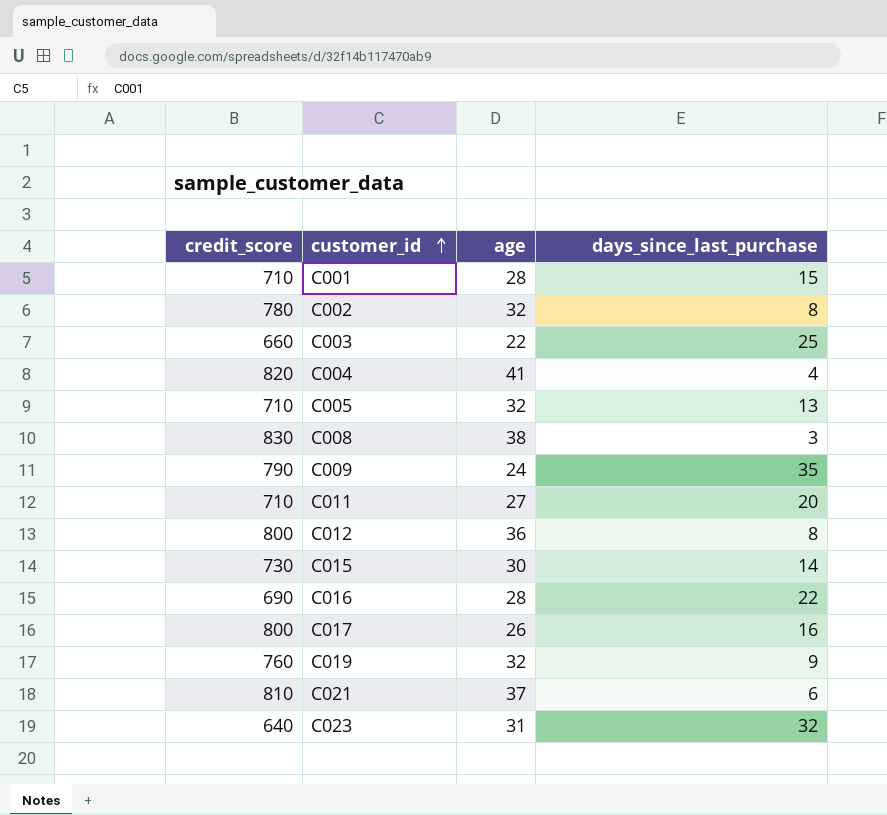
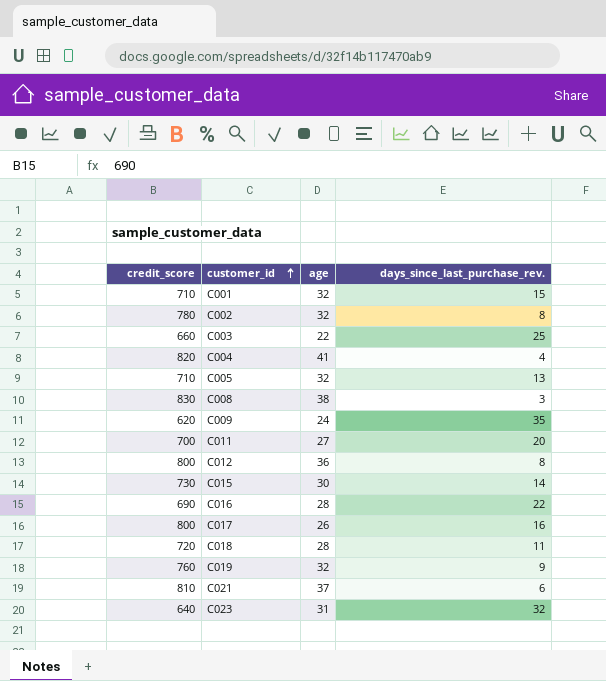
column name: days_since_last_purchase -> days_since_last_purchase_rev.
C001 | age: 28 -> 32
C009 | credit_score: 790 -> 620
C011 | credit_score: 710 -> 700
row C018: none -> 720 | 28 | 11

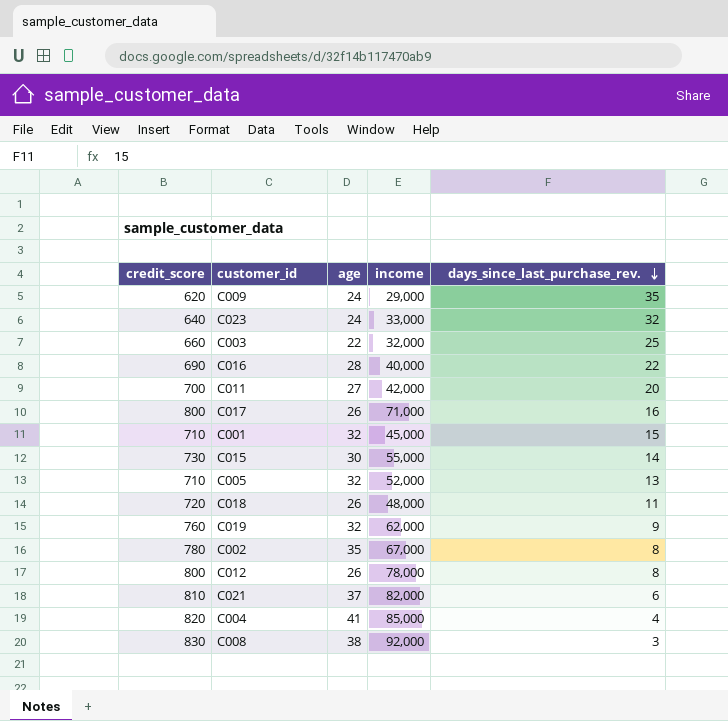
row order: customer_id ascending -> days_since_last_purchase_rev. descending
column income | position: none -> 4
C023 | age: 31 -> 24
C018 | age: 28 -> 26
C002 | age: 32 -> 35
C012 | age: 36 -> 26

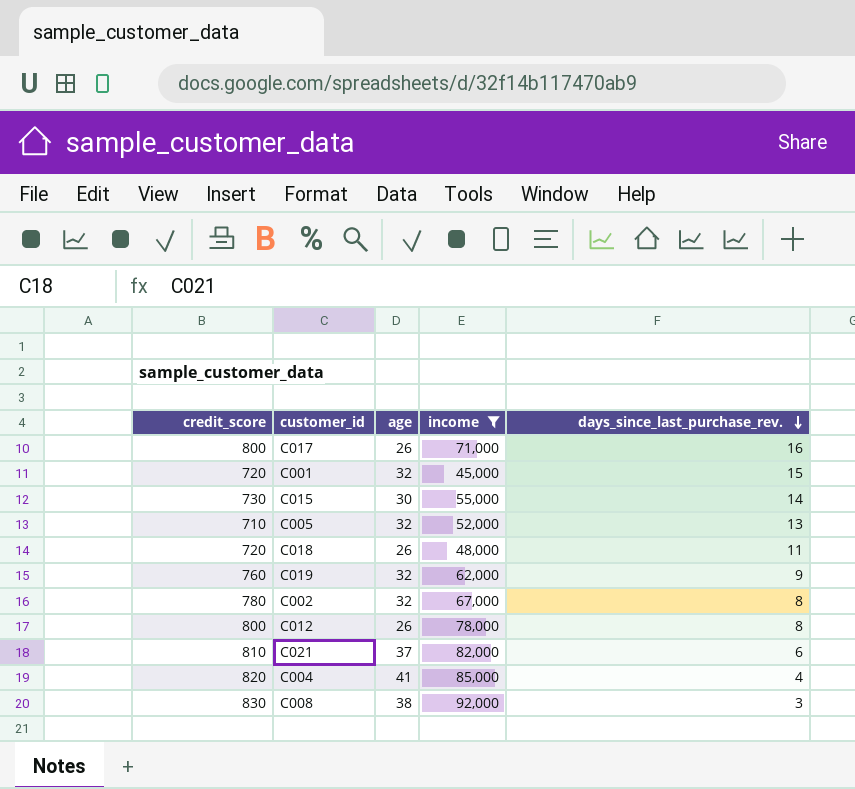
filter: none -> income >= 45,000
C001 | credit_score: 710 -> 720
C002 | age: 35 -> 32

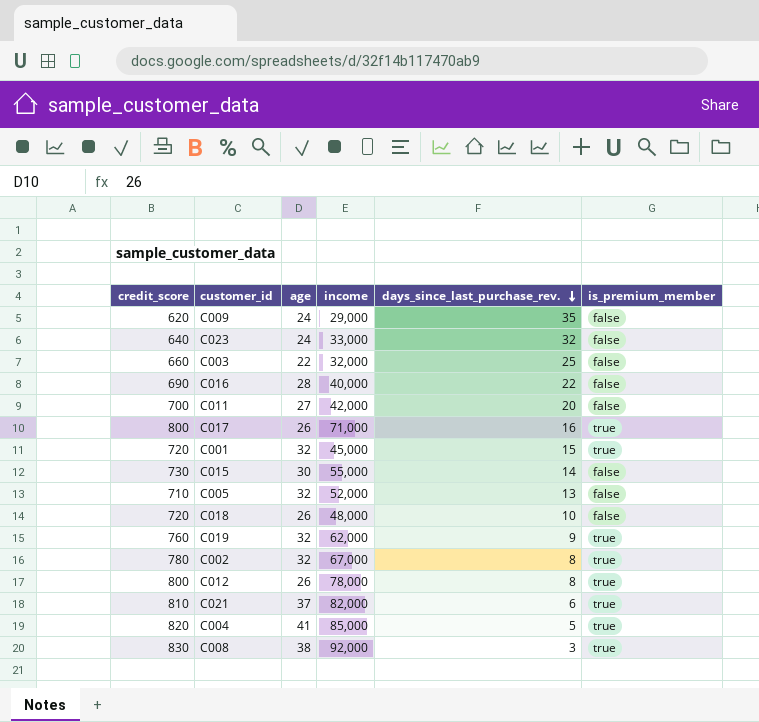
filter: income >= 45,000 -> none
column is_premium_member | position: none -> 6
C018 | days_since_last_purchase_rev.: 11 -> 10
C004 | days_since_last_purchase_rev.: 4 -> 5

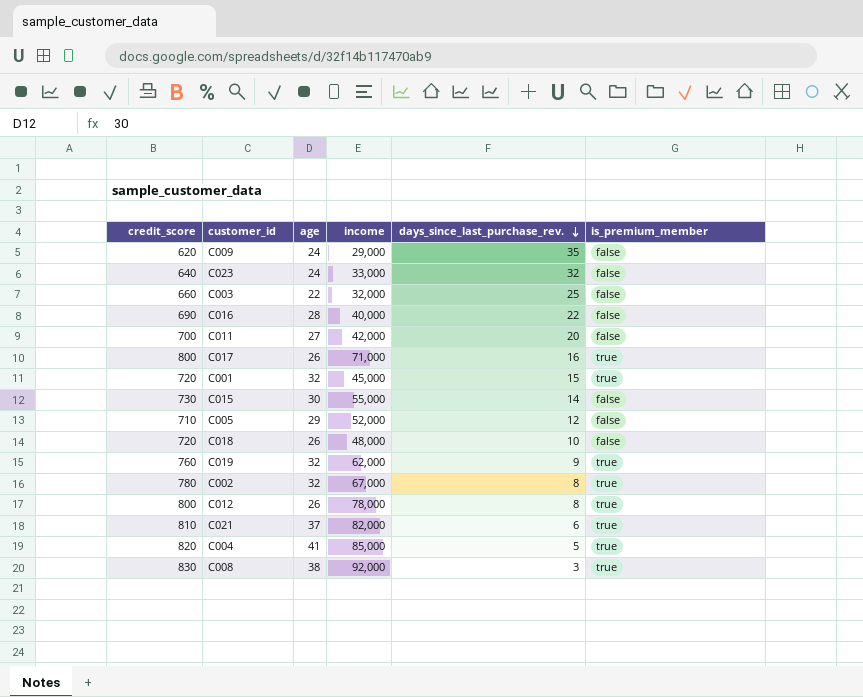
C005 | age: 32 -> 29
C005 | days_since_last_purchase_rev.: 13 -> 12

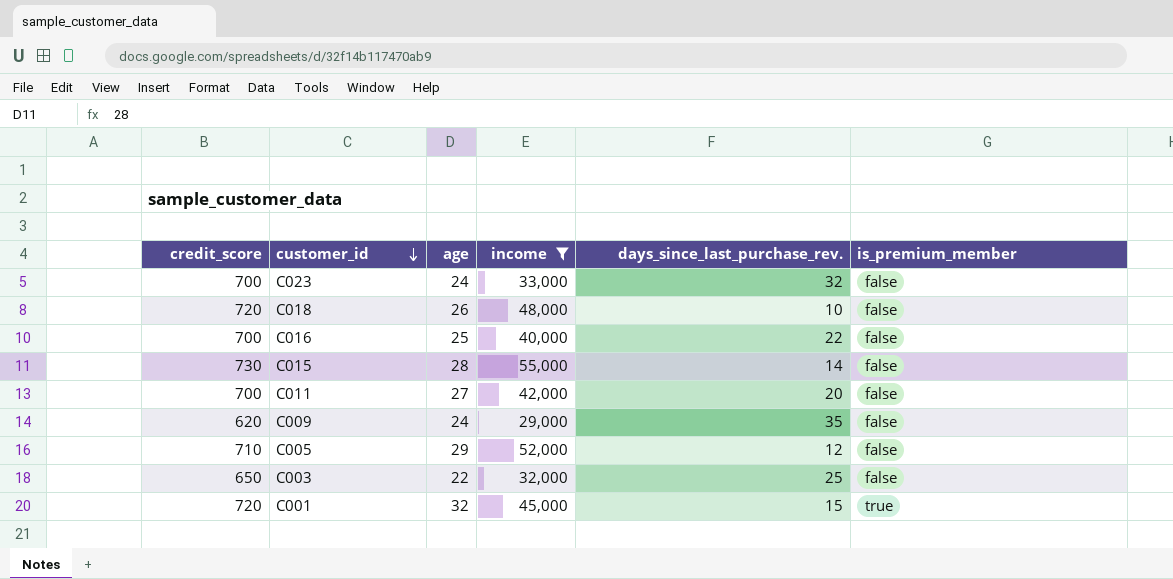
filter: none -> income <= 55,000
row order: days_since_last_purchase_rev. descending -> customer_id descending
C023 | credit_score: 640 -> 700
C016 | credit_score: 690 -> 700
C016 | age: 28 -> 25
C015 | age: 30 -> 28
C003 | credit_score: 660 -> 650

